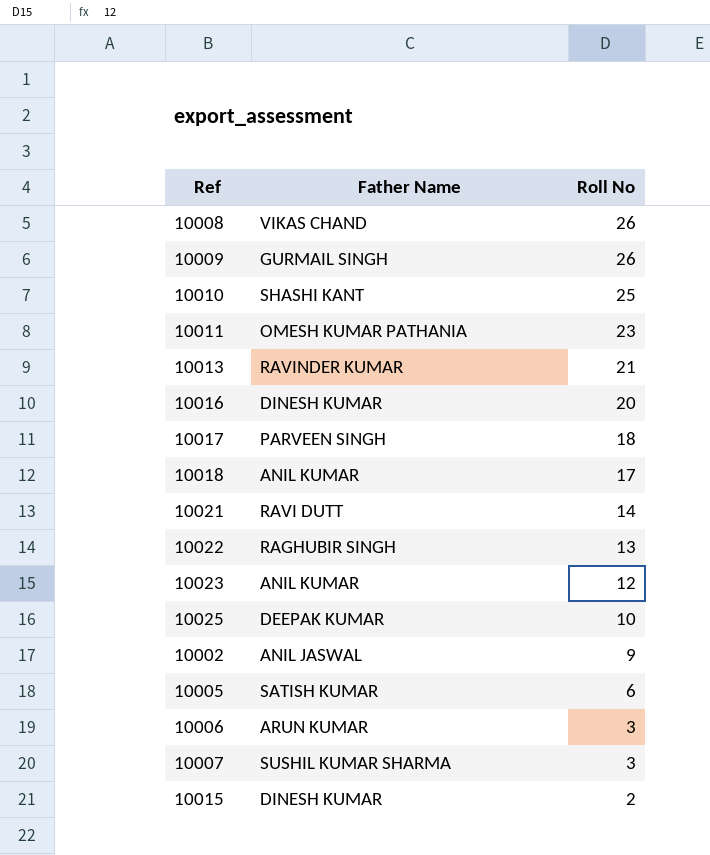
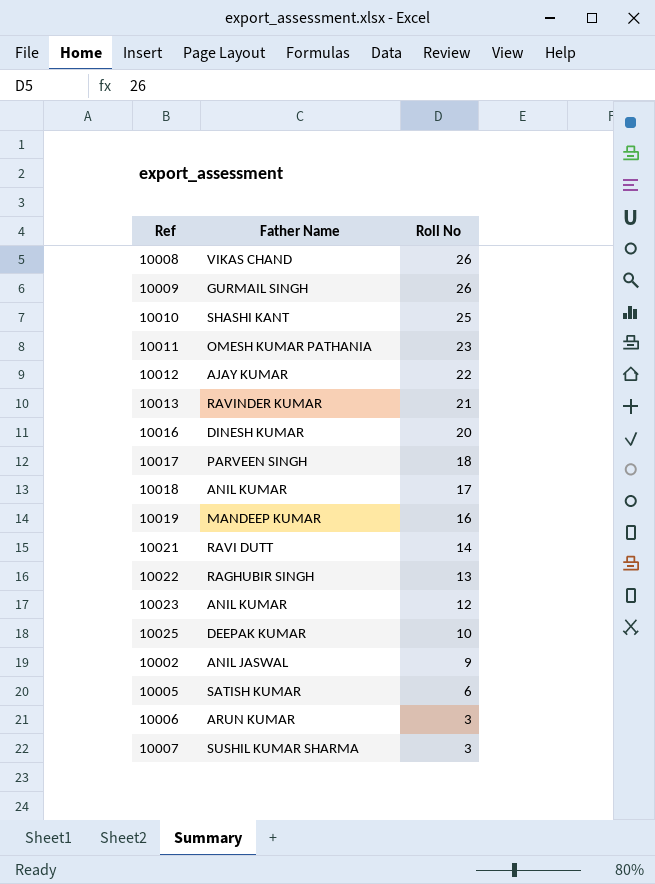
row 10015: DINESH KUMAR | 2 -> none
row 10012: none -> AJAY KUMAR | 22
row 10019: none -> MANDEEP KUMAR | 16

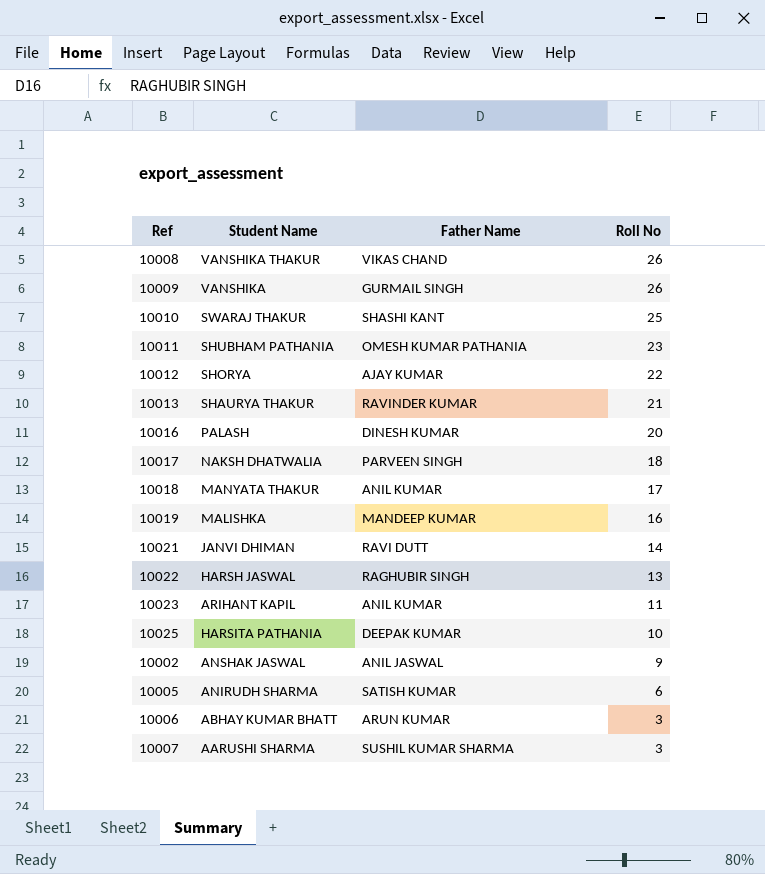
column Student Name | position: none -> 2
10023 | Roll No: 12 -> 11

